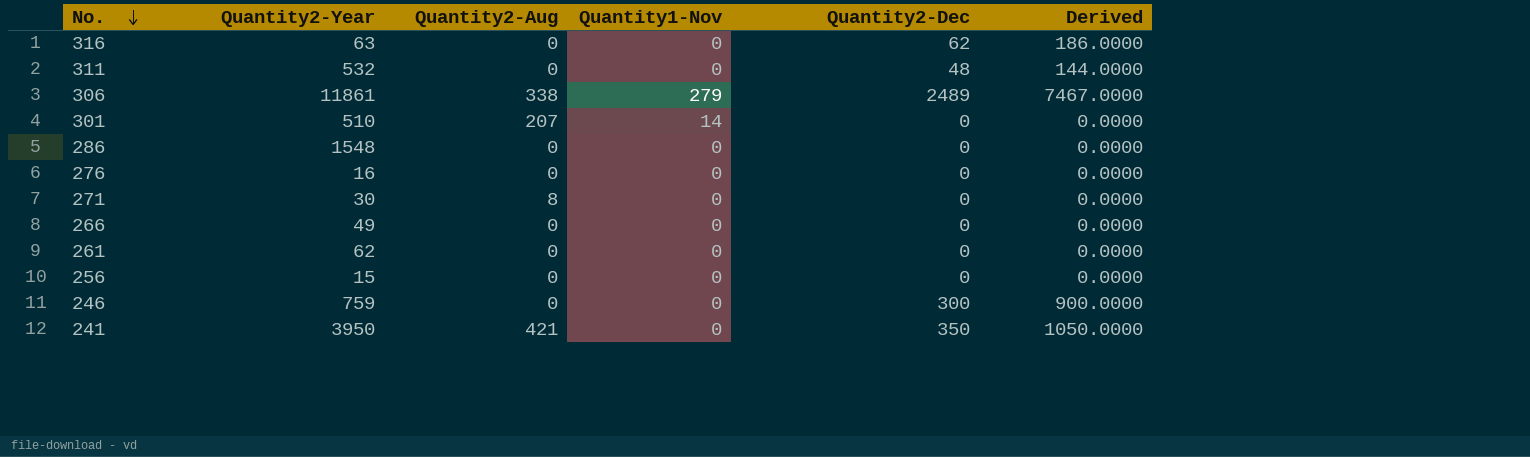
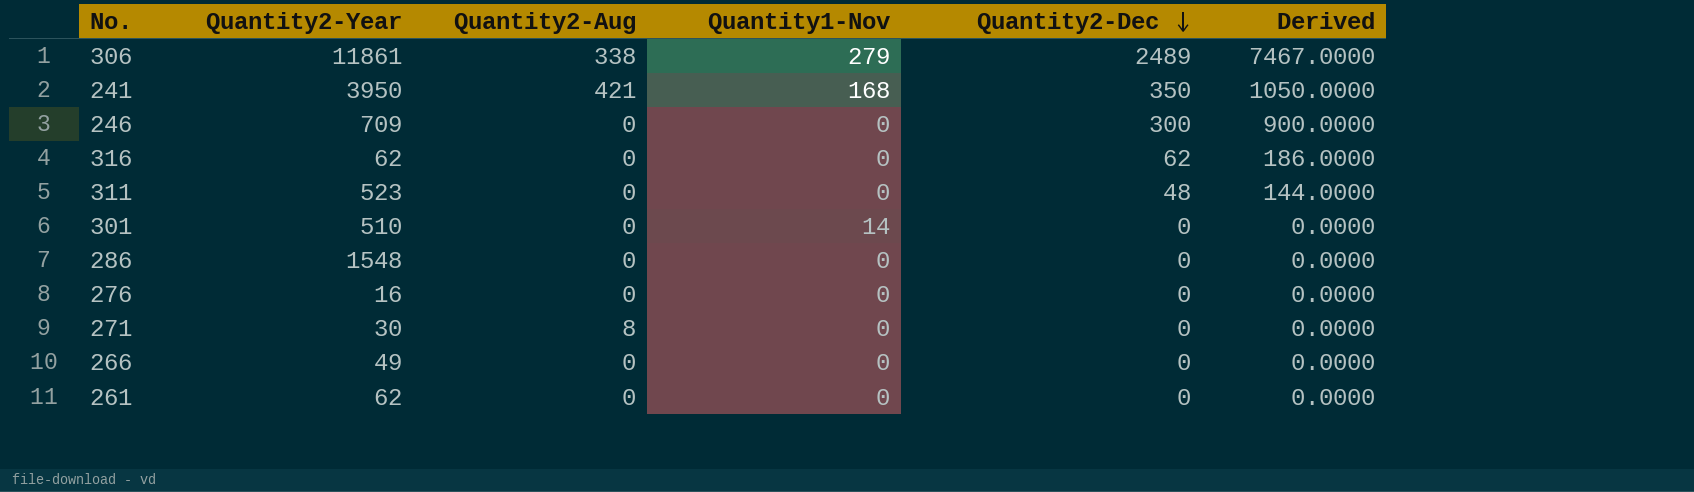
row order: No. descending -> Quantity2-Dec descending
row 256: 15 | 0 | 0 | 0 | 0.0000 -> none
241 | Quantity1-Nov: 0 -> 168
246 | Quantity2-Year: 759 -> 709
316 | Quantity2-Year: 63 -> 62
311 | Quantity2-Year: 532 -> 523
301 | Quantity2-Aug: 207 -> 0

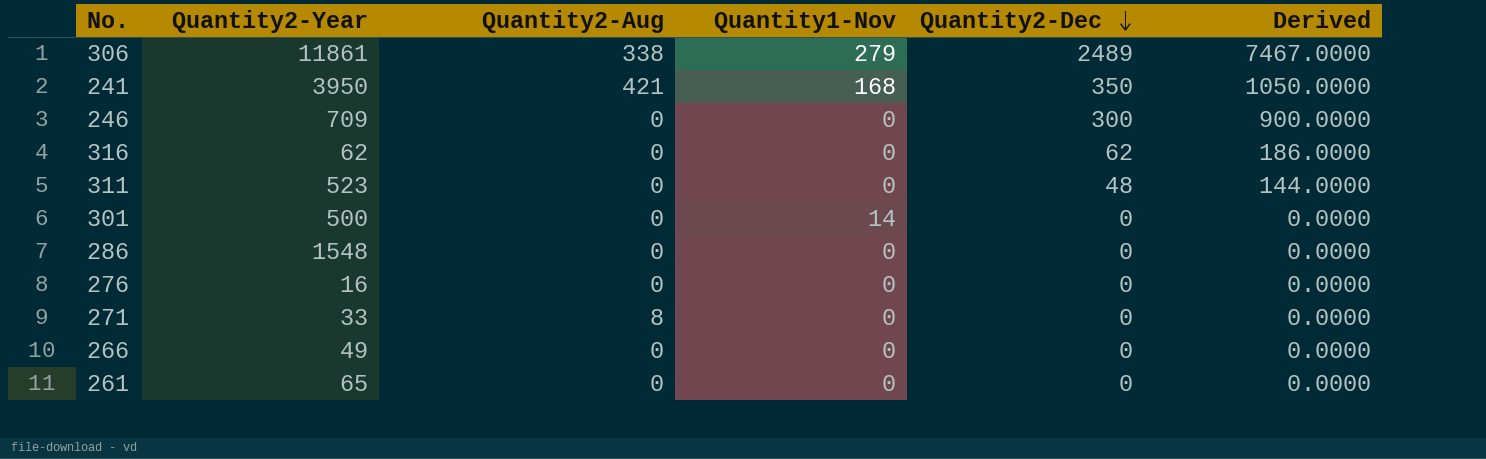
301 | Quantity2-Year: 510 -> 500
271 | Quantity2-Year: 30 -> 33
261 | Quantity2-Year: 62 -> 65

